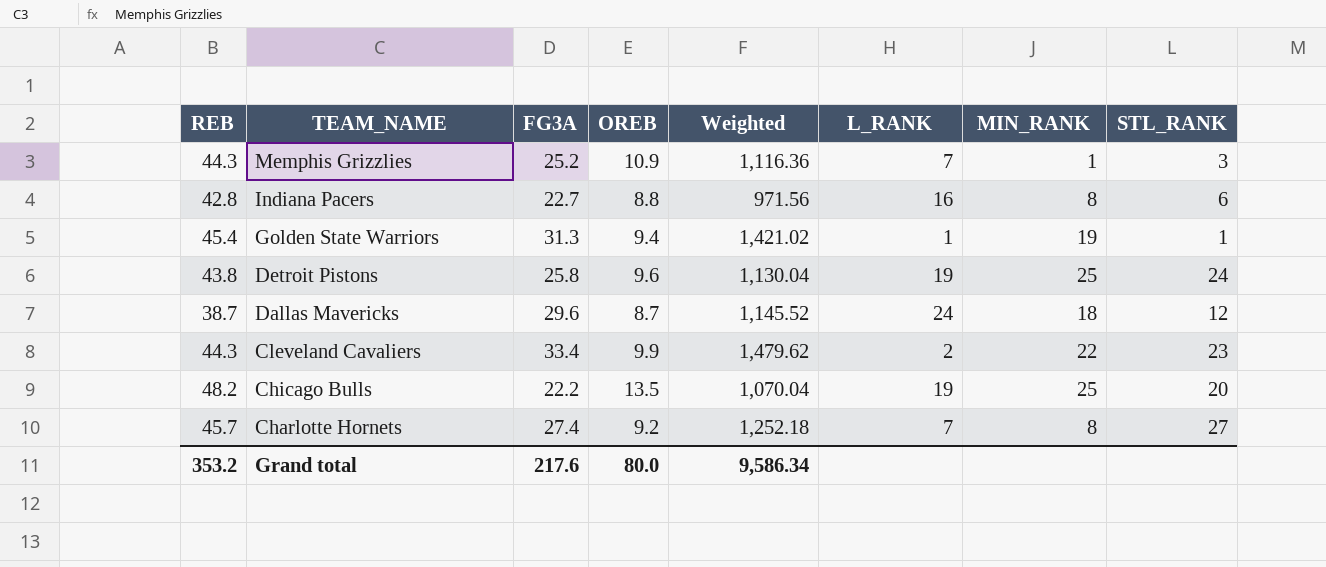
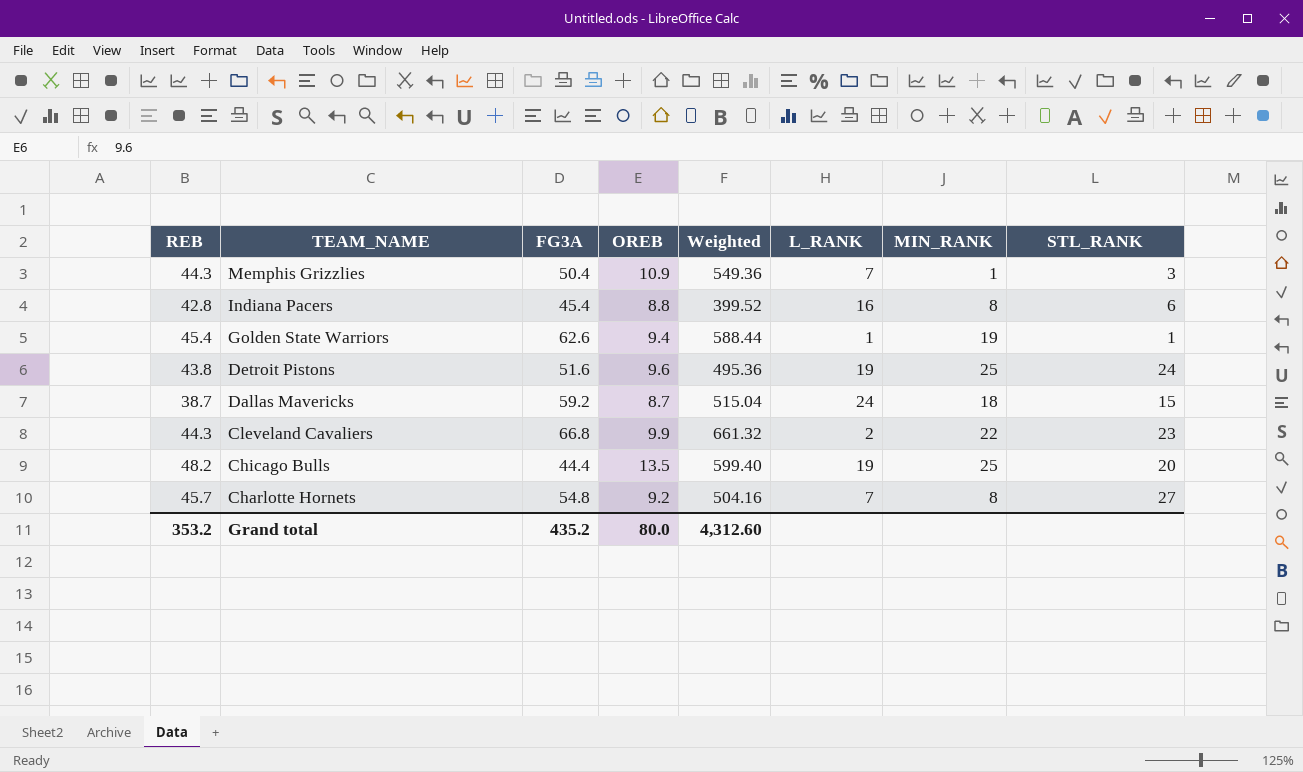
column Weighted | formula: [REB] * [FG3A] -> [FG3A] * [OREB]
Memphis Grizzlies | FG3A: 25.2 -> 50.4
Indiana Pacers | FG3A: 22.7 -> 45.4
Golden State Warriors | FG3A: 31.3 -> 62.6
Detroit Pistons | FG3A: 25.8 -> 51.6
Dallas Mavericks | FG3A: 29.6 -> 59.2
Dallas Mavericks | STL_RANK: 12 -> 15
Cleveland Cavaliers | FG3A: 33.4 -> 66.8
Chicago Bulls | FG3A: 22.2 -> 44.4
Charlotte Hornets | FG3A: 27.4 -> 54.8
Grand total | FG3A: 217.6 -> 435.2
Grand total | Weighted: 9,586.34 -> 4,312.60

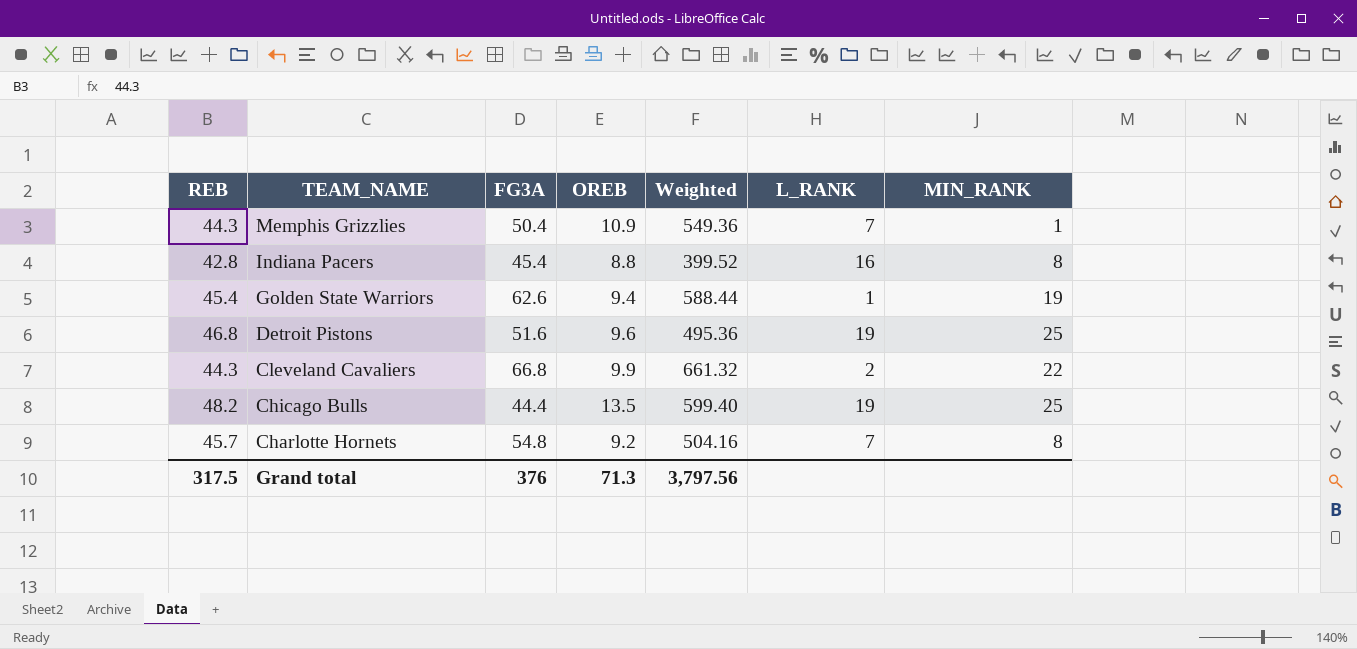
column STL_RANK | position: 8 -> none
row Dallas Mavericks: 38.7 | 59.2 | 8.7 | 515.04 | 24 | 18 | 15 -> none
Detroit Pistons | REB: 43.8 -> 46.8
Grand total | REB: 353.2 -> 317.5
Grand total | FG3A: 435.2 -> 376
Grand total | OREB: 80.0 -> 71.3
Grand total | Weighted: 4,312.60 -> 3,797.56

